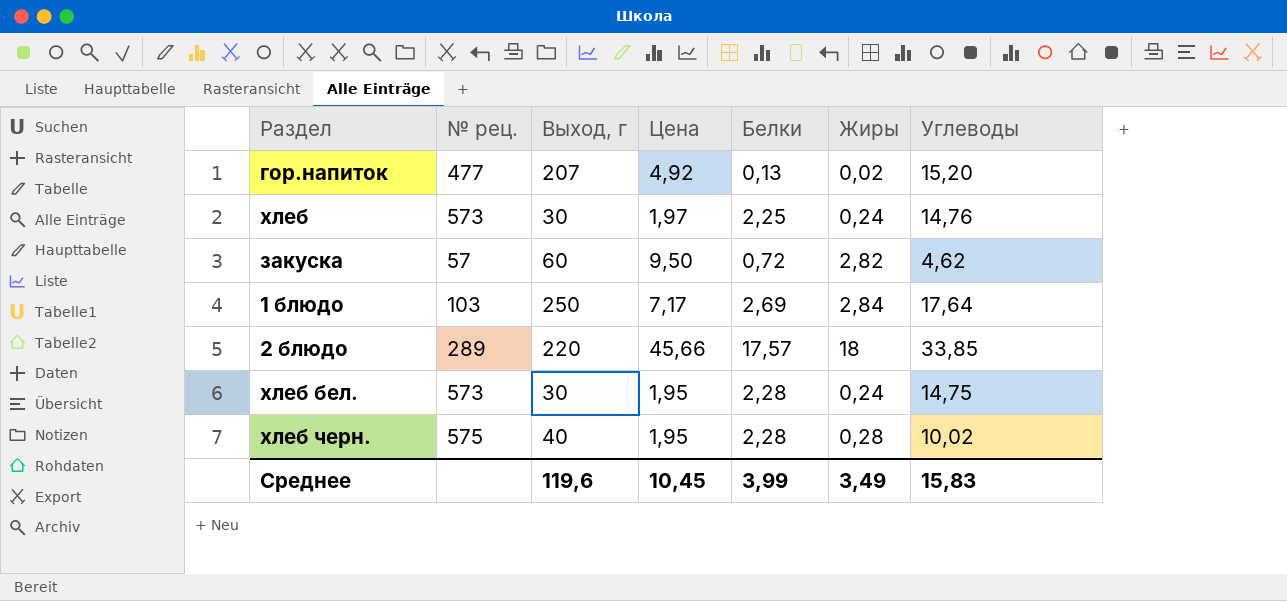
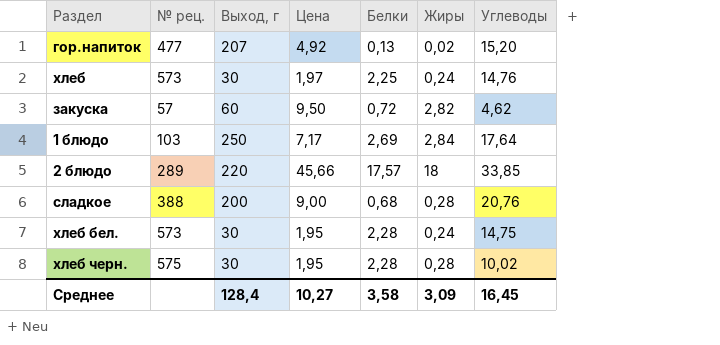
row сладкое: none -> 388 | 200 | 9,00 | 0,68 | 0,28 | 20,76
хлеб черн. | Выход, г: 40 -> 30
Среднее | Выход, г: 119,6 -> 128,4
Среднее | Цена: 10,45 -> 10,27
Среднее | Белки: 3,99 -> 3,58
Среднее | Жиры: 3,49 -> 3,09
Среднее | Углеводы: 15,83 -> 16,45

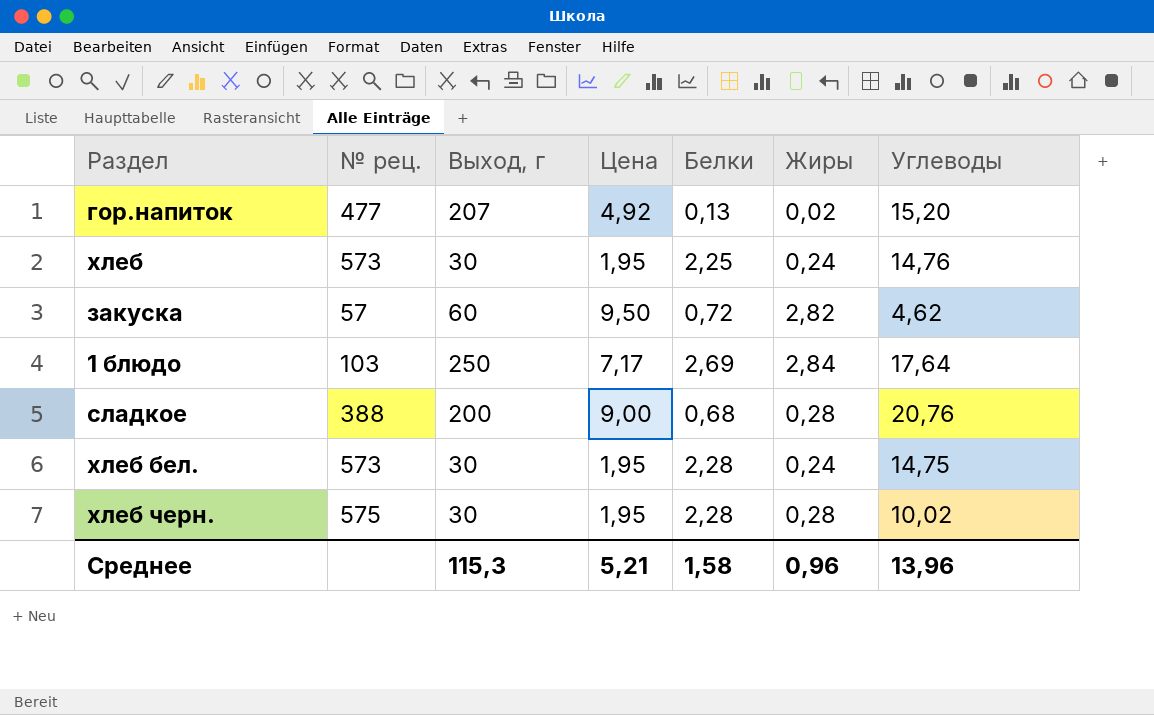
row 2 блюдо: 289 | 220 | 45,66 | 17,57 | 18 | 33,85 -> none
хлеб | Цена: 1,97 -> 1,95
Среднее | Выход, г: 128,4 -> 115,3
Среднее | Цена: 10,27 -> 5,21
Среднее | Белки: 3,58 -> 1,58
Среднее | Жиры: 3,09 -> 0,96
Среднее | Углеводы: 16,45 -> 13,96

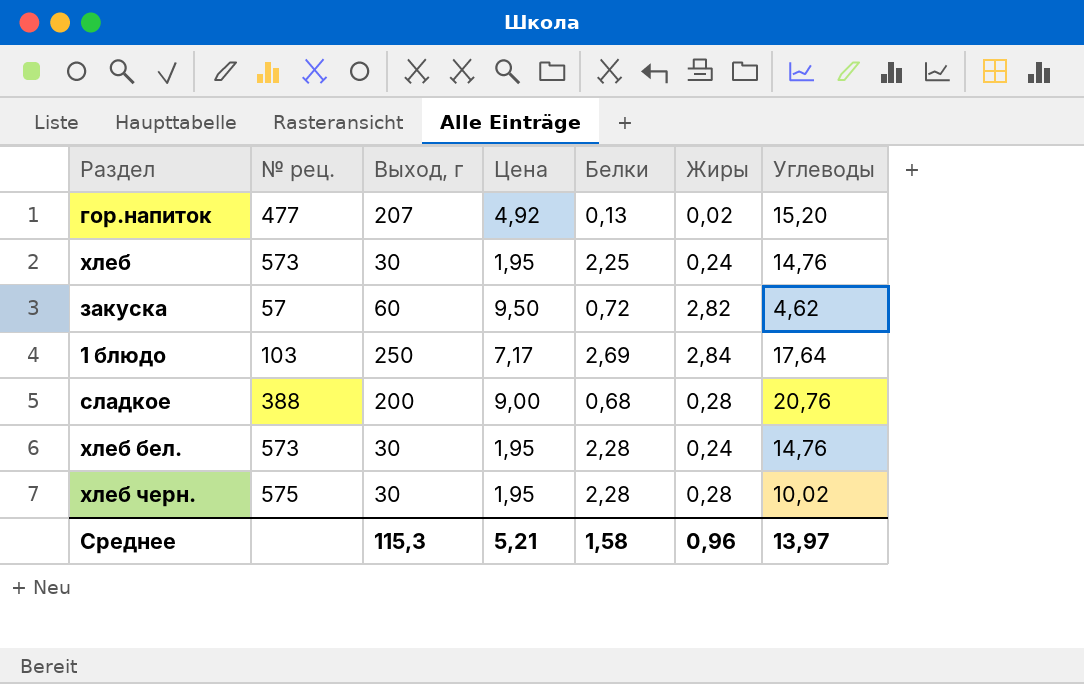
хлеб бел. | Углеводы: 14,75 -> 14,76
Среднее | Углеводы: 13,96 -> 13,97

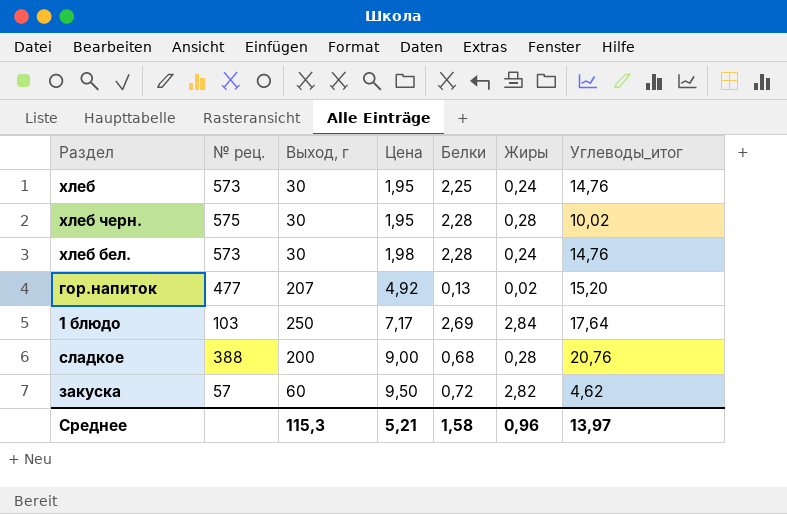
row order: none -> Цена ascending
column name: Углеводы -> Углеводы_итог
хлеб бел. | Цена: 1,95 -> 1,98

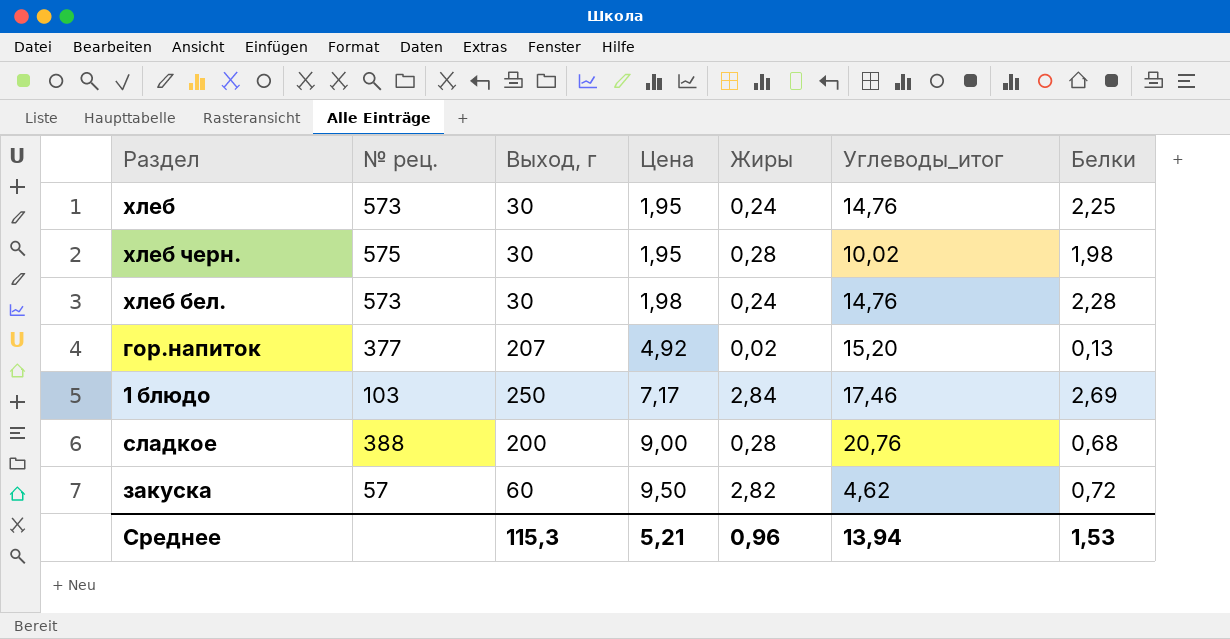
column Белки | position: 5 -> 7
хлеб черн. | Белки: 2,28 -> 1,98
гор.напиток | № рец.: 477 -> 377
1 блюдо | Углеводы_итог: 17,64 -> 17,46
Среднее | Углеводы_итог: 13,97 -> 13,94
Среднее | Белки: 1,58 -> 1,53

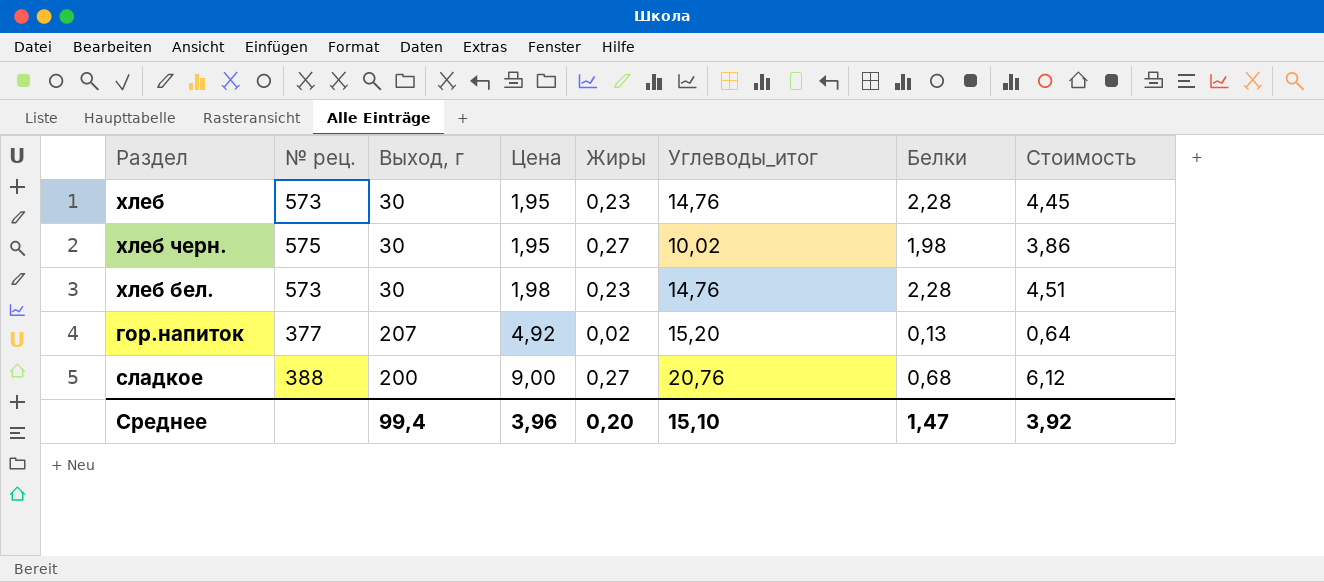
column Стоимость | formula: none -> [Цена] * [Белки]
row 1 блюдо: 103 | 250 | 7,17 | 2,84 | 17,46 | 2,69 -> none
row закуска: 57 | 60 | 9,50 | 2,82 | 4,62 | 0,72 -> none
хлеб | Жиры: 0,24 -> 0,23
хлеб | Белки: 2,25 -> 2,28
хлеб черн. | Жиры: 0,28 -> 0,27
хлеб бел. | Жиры: 0,24 -> 0,23
сладкое | Жиры: 0,28 -> 0,27
Среднее | Выход, г: 115,3 -> 99,4
Среднее | Цена: 5,21 -> 3,96
Среднее | Жиры: 0,96 -> 0,20
Среднее | Углеводы_итог: 13,94 -> 15,10
Среднее | Белки: 1,53 -> 1,47

